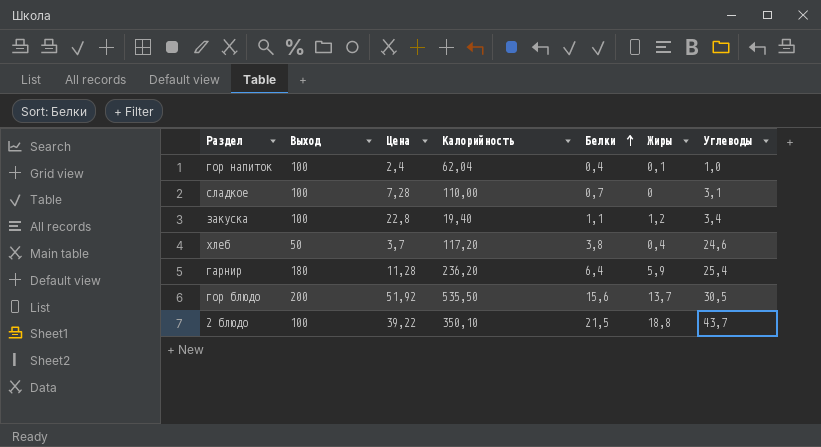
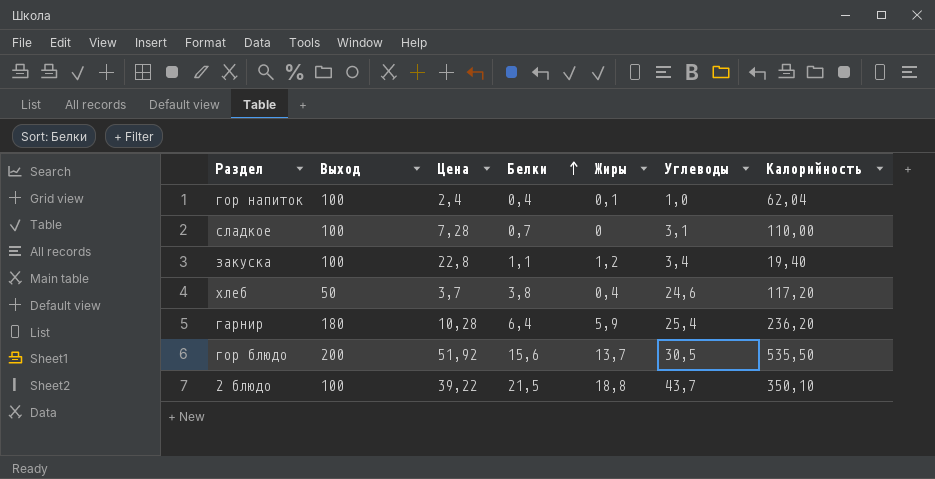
column Калорийность | position: 4 -> 7
гарнир | Цена: 11,28 -> 10,28

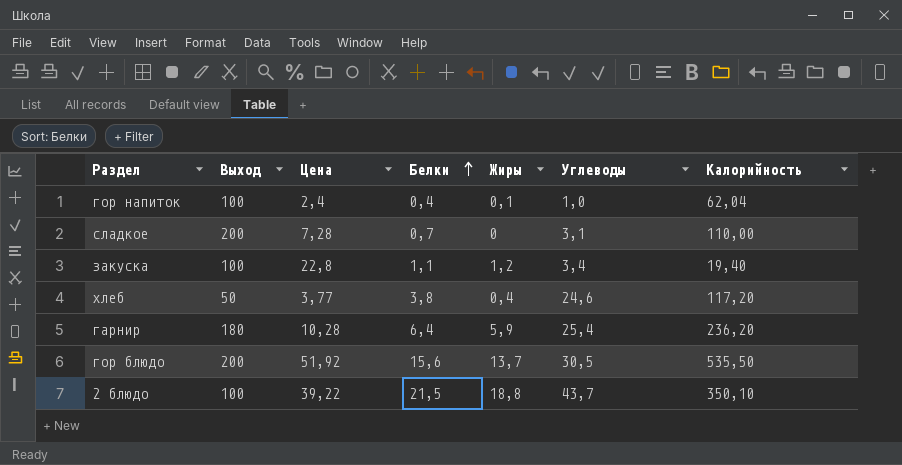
сладкое | Выход: 100 -> 200
хлеб | Цена: 3,7 -> 3,77

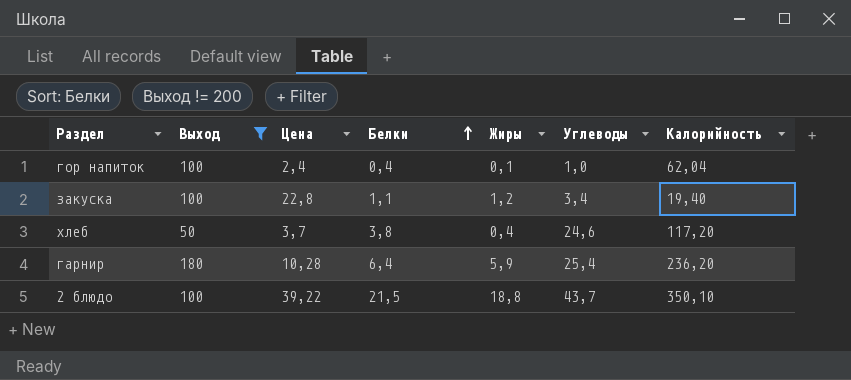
filter: none -> Выход != 200
хлеб | Цена: 3,77 -> 3,7

